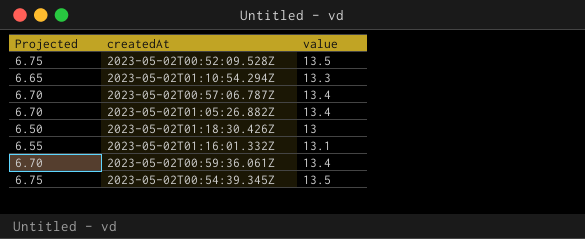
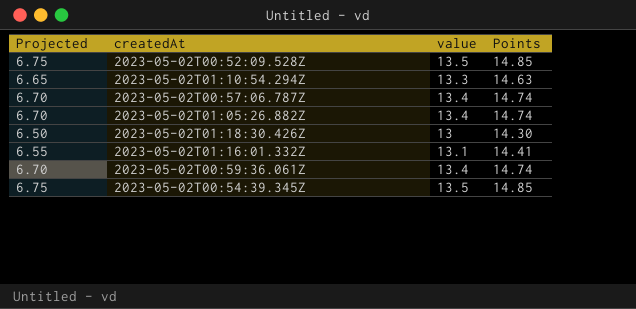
column Points | formula: none -> [value] * 1.1

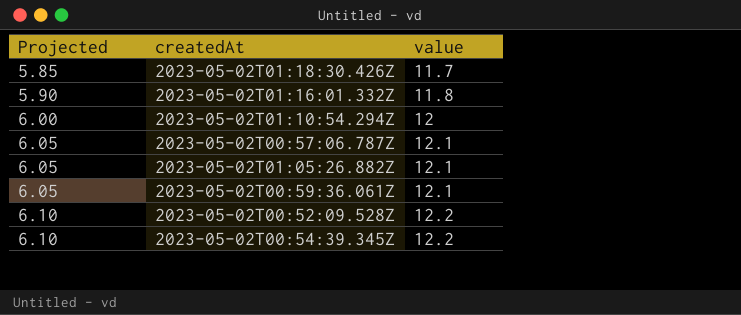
row order: none -> Projected ascending
column Points | formula: [value] * 1.1 -> none
2023-05-02T01:18:30.426Z | Projected: 6.50 -> 5.85
2023-05-02T01:18:30.426Z | value: 13 -> 11.7
2023-05-02T01:16:01.332Z | Projected: 6.55 -> 5.90
2023-05-02T01:16:01.332Z | value: 13.1 -> 11.8
2023-05-02T01:10:54.294Z | Projected: 6.65 -> 6.00
2023-05-02T01:10:54.294Z | value: 13.3 -> 12
2023-05-02T00:57:06.787Z | Projected: 6.70 -> 6.05
2023-05-02T00:57:06.787Z | value: 13.4 -> 12.1
2023-05-02T01:05:26.882Z | Projected: 6.70 -> 6.05
2023-05-02T01:05:26.882Z | value: 13.4 -> 12.1
2023-05-02T00:59:36.061Z | Projected: 6.70 -> 6.05
2023-05-02T00:59:36.061Z | value: 13.4 -> 12.1
2023-05-02T00:52:09.528Z | Projected: 6.75 -> 6.10
2023-05-02T00:52:09.528Z | value: 13.5 -> 12.2
2023-05-02T00:54:39.345Z | Projected: 6.75 -> 6.10
2023-05-02T00:54:39.345Z | value: 13.5 -> 12.2

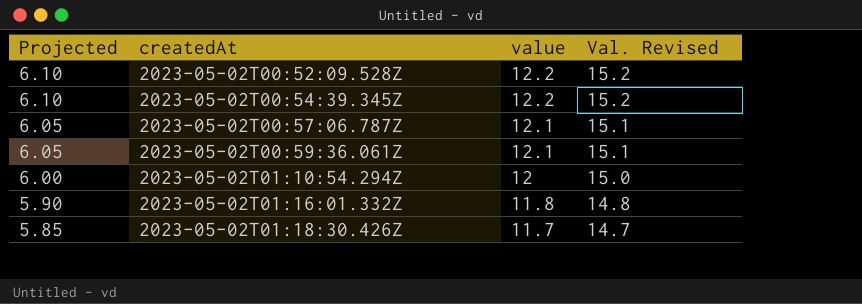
row order: Projected ascending -> Projected descending
column Val. Revised | formula: none -> [value] + 3
row 2023-05-02T01:05:26.882Z: 6.05 | 12.1 -> none

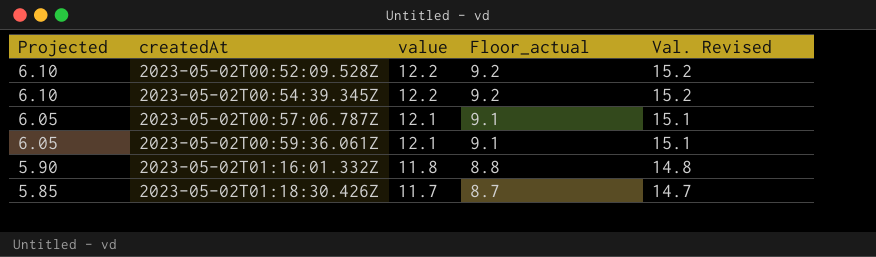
column Floor_actual | formula: none -> [value] - 3
row 2023-05-02T01:10:54.294Z: 6.00 | 12 | 15.0 -> none

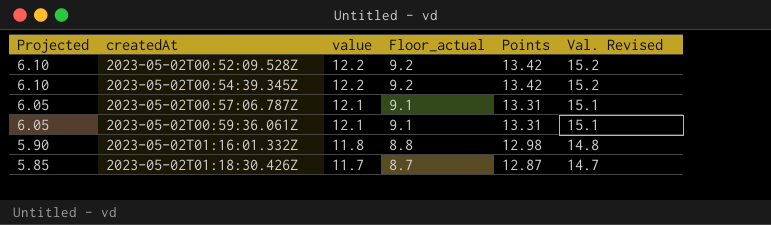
column Points | formula: none -> [value] * 1.1

